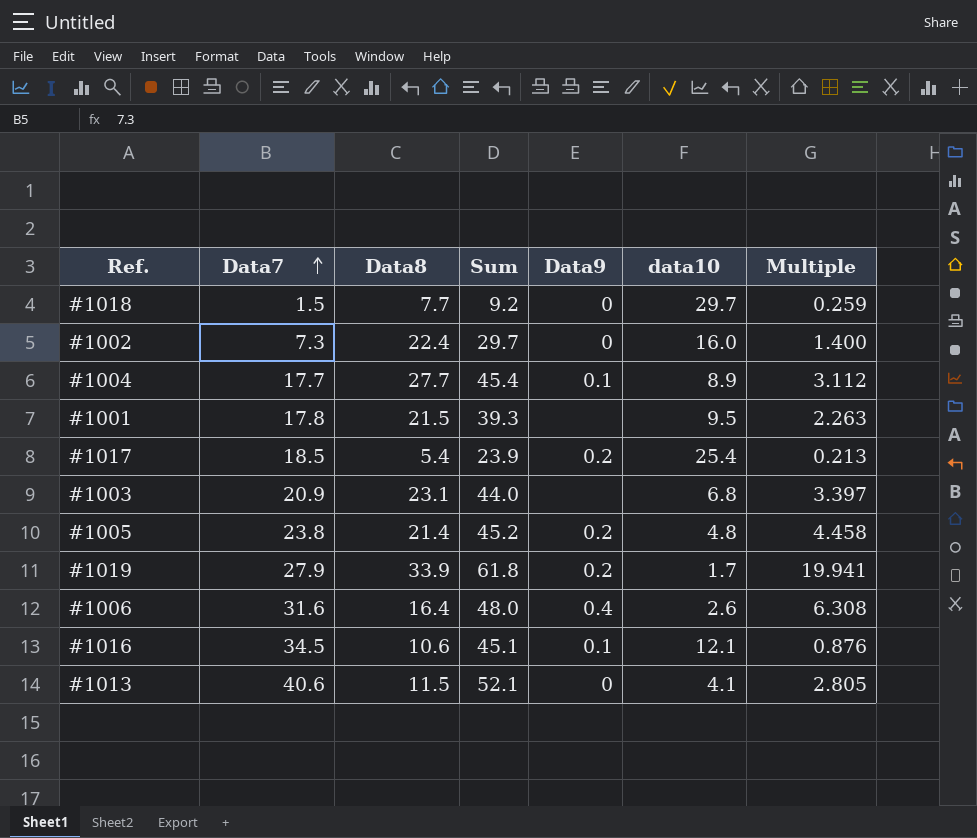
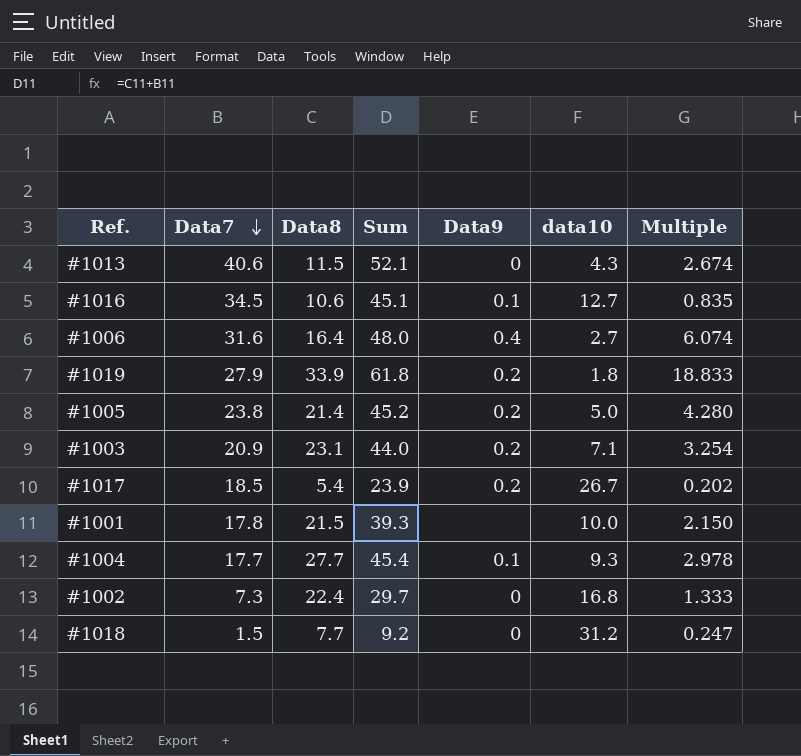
row order: Data7 ascending -> Data7 descending
#1013 | data10: 4.1 -> 4.3
#1013 | Multiple: 2.805 -> 2.674
#1016 | data10: 12.1 -> 12.7
#1016 | Multiple: 0.876 -> 0.835
#1006 | data10: 2.6 -> 2.7
#1006 | Multiple: 6.308 -> 6.074
#1019 | data10: 1.7 -> 1.8
#1019 | Multiple: 19.941 -> 18.833
#1005 | data10: 4.8 -> 5.0
#1005 | Multiple: 4.458 -> 4.280
#1003 | Data9: none -> 0.2
#1003 | data10: 6.8 -> 7.1
#1003 | Multiple: 3.397 -> 3.254
#1017 | data10: 25.4 -> 26.7
#1017 | Multiple: 0.213 -> 0.202
#1001 | data10: 9.5 -> 10.0
#1001 | Multiple: 2.263 -> 2.150
#1004 | data10: 8.9 -> 9.3
#1004 | Multiple: 3.112 -> 2.978
#1002 | data10: 16.0 -> 16.8
#1002 | Multiple: 1.400 -> 1.333
#1018 | data10: 29.7 -> 31.2
#1018 | Multiple: 0.259 -> 0.247

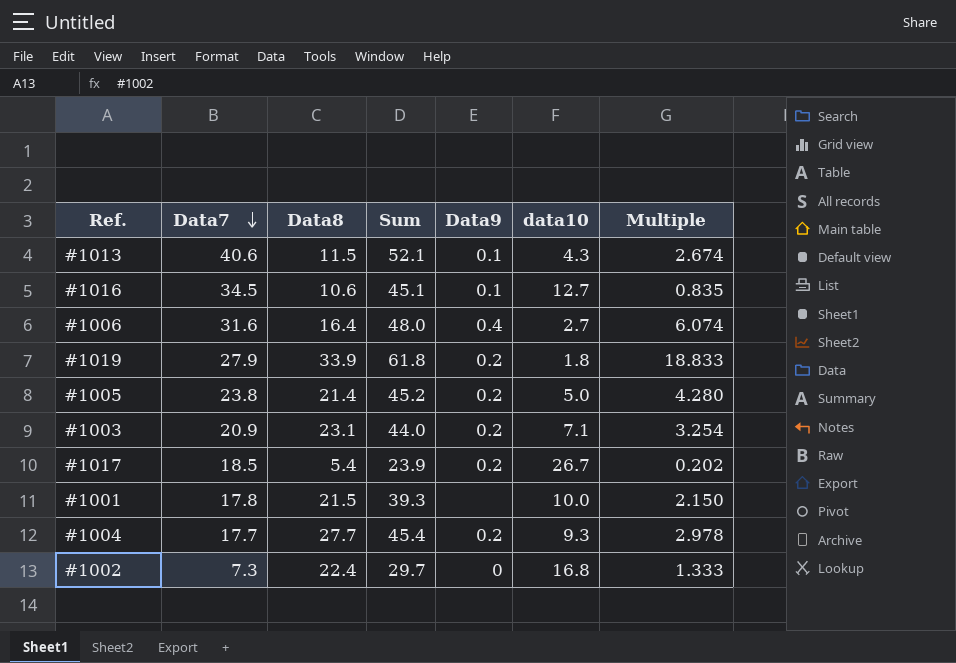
row #1018: 1.5 | 7.7 | 9.2 | 0 | 31.2 | 0.247 -> none
#1013 | Data9: 0 -> 0.1
#1004 | Data9: 0.1 -> 0.2

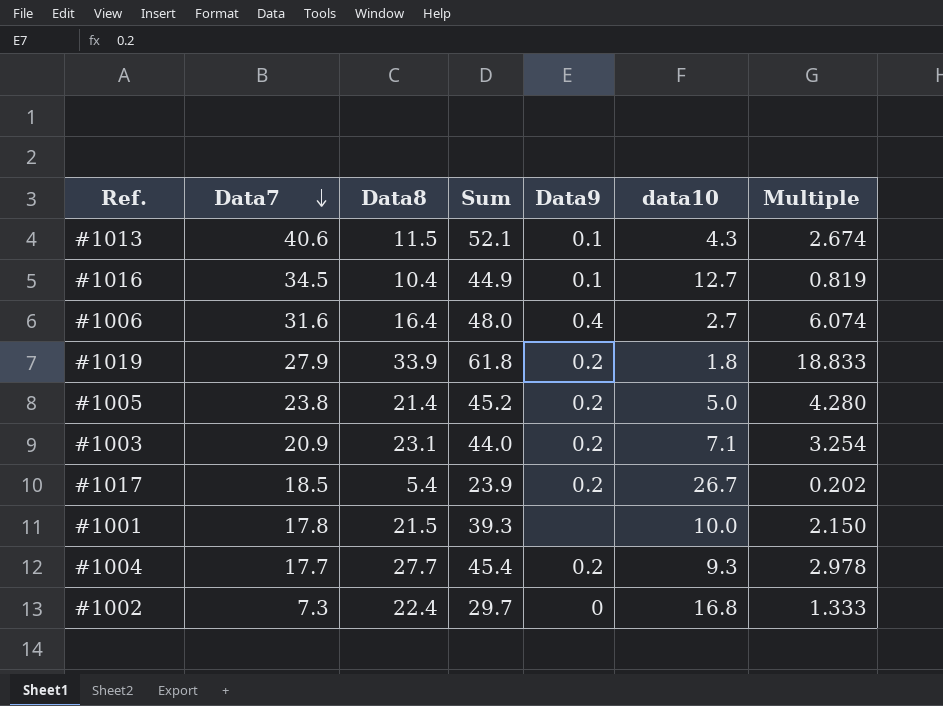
#1016 | Data8: 10.6 -> 10.4
#1016 | Sum: 45.1 -> 44.9
#1016 | Multiple: 0.835 -> 0.819

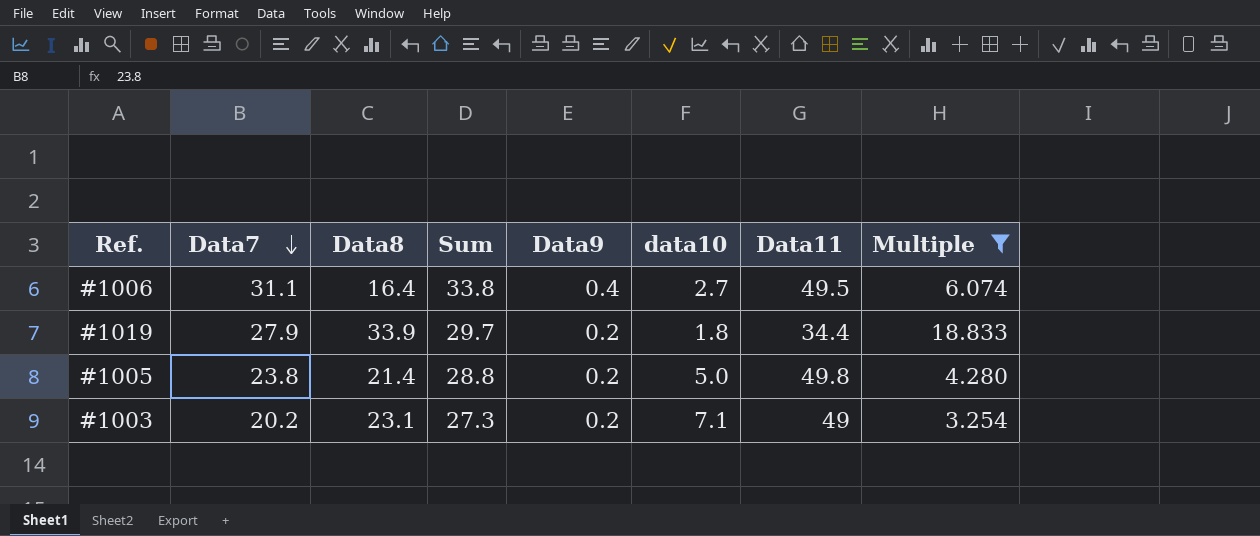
filter: none -> Multiple >= 3.254
column Sum | formula: [Data7] + [Data8] -> [Data7] + [data10]
column Data11 | position: none -> 7
#1006 | Data7: 31.6 -> 31.1
#1003 | Data7: 20.9 -> 20.2

